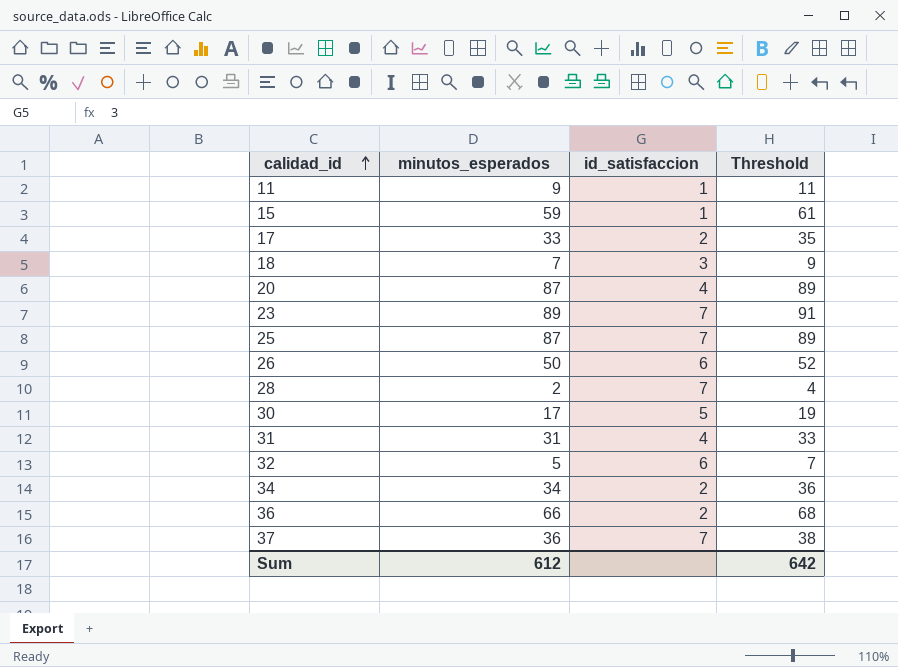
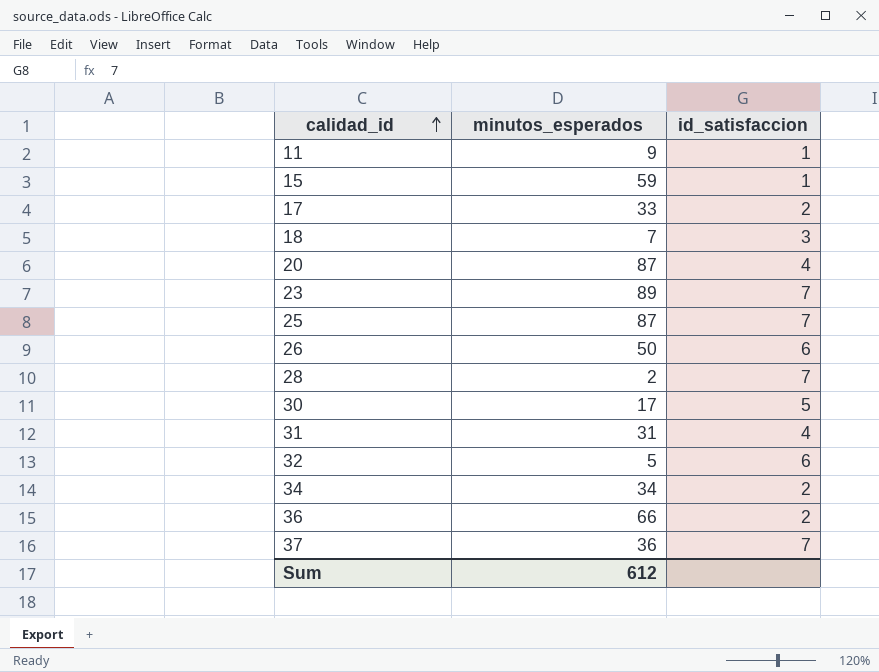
column Threshold | formula: [minutos_esperados] + 2 -> none

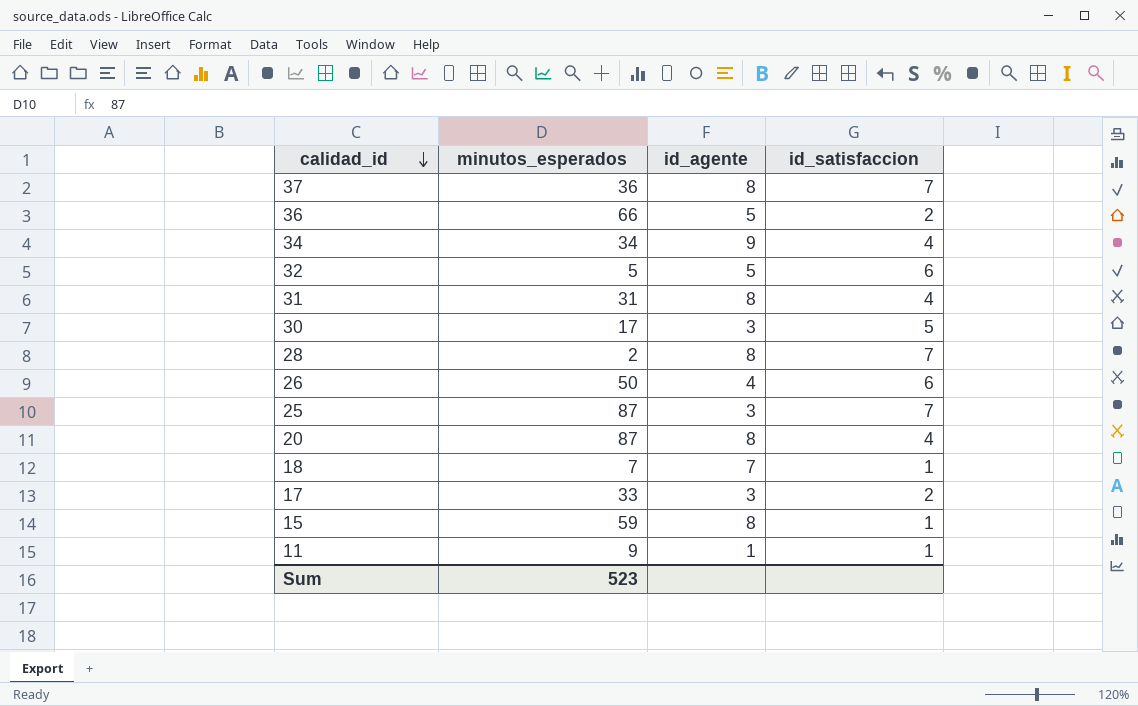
row order: calidad_id ascending -> calidad_id descending
column id_agente | position: none -> 3
row 23: 89 | 7 -> none
34 | id_satisfaccion: 2 -> 4
18 | id_satisfaccion: 3 -> 1
Sum | minutos_esperados: 612 -> 523

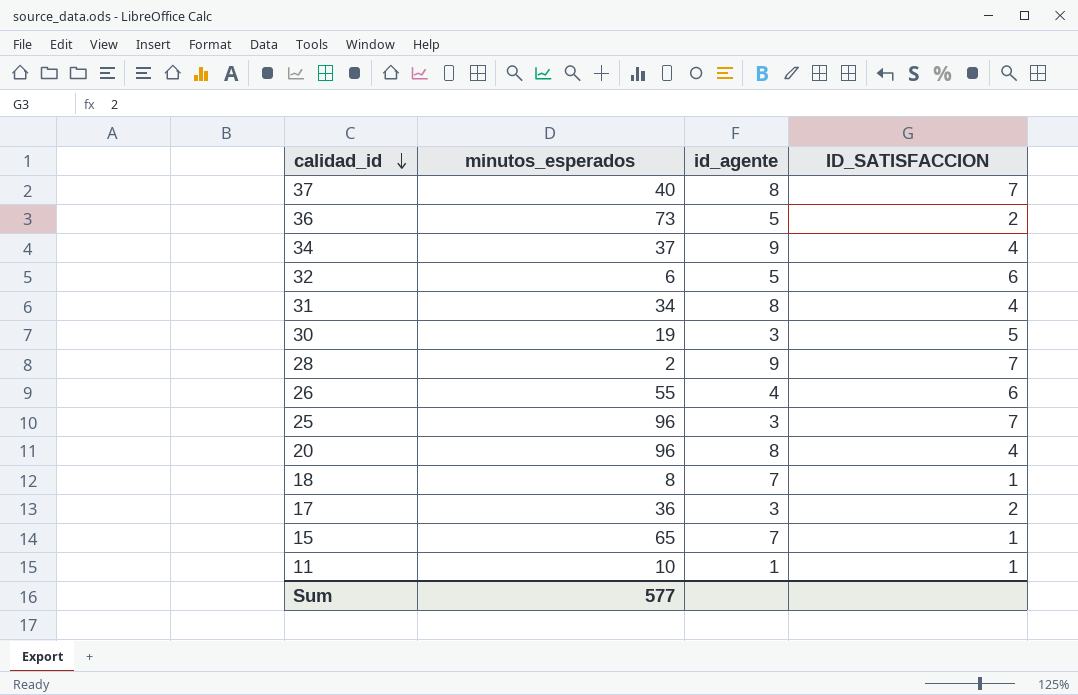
column name: id_satisfaccion -> ID_SATISFACCION
37 | minutos_esperados: 36 -> 40
36 | minutos_esperados: 66 -> 73
34 | minutos_esperados: 34 -> 37
32 | minutos_esperados: 5 -> 6
31 | minutos_esperados: 31 -> 34
30 | minutos_esperados: 17 -> 19
28 | id_agente: 8 -> 9
26 | minutos_esperados: 50 -> 55
25 | minutos_esperados: 87 -> 96
20 | minutos_esperados: 87 -> 96
18 | minutos_esperados: 7 -> 8
17 | minutos_esperados: 33 -> 36
15 | minutos_esperados: 59 -> 65
15 | id_agente: 8 -> 7
11 | minutos_esperados: 9 -> 10
Sum | minutos_esperados: 523 -> 577

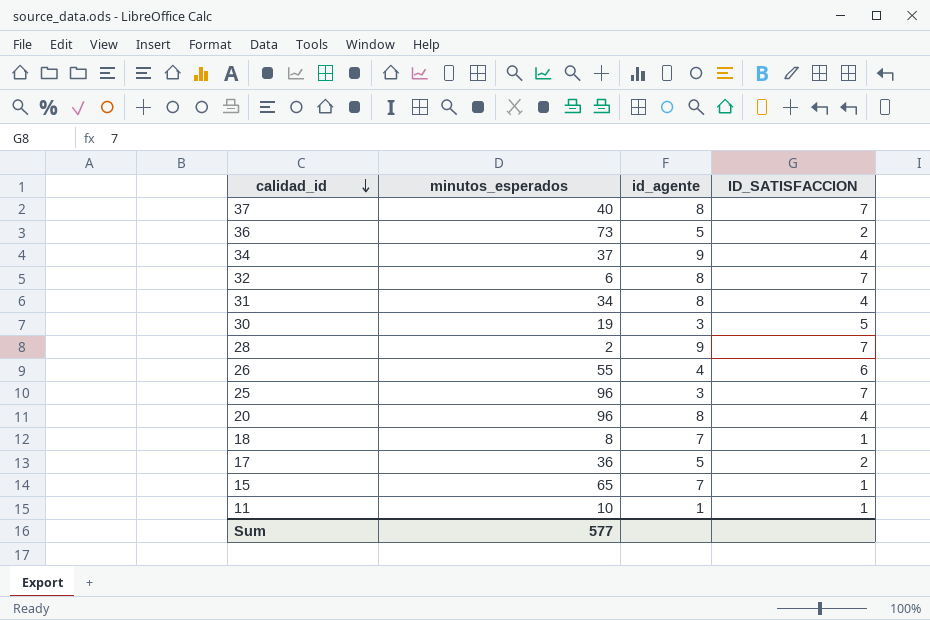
32 | id_agente: 5 -> 8
32 | ID_SATISFACCION: 6 -> 7
17 | id_agente: 3 -> 5

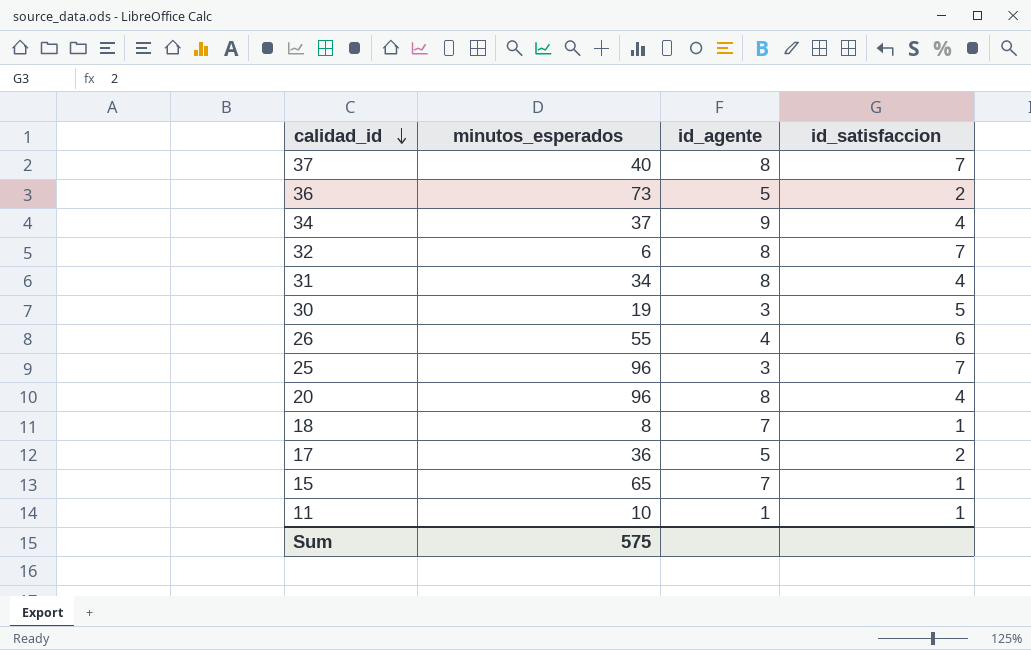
column name: ID_SATISFACCION -> id_satisfaccion
row 28: 2 | 9 | 7 -> none
Sum | minutos_esperados: 577 -> 575

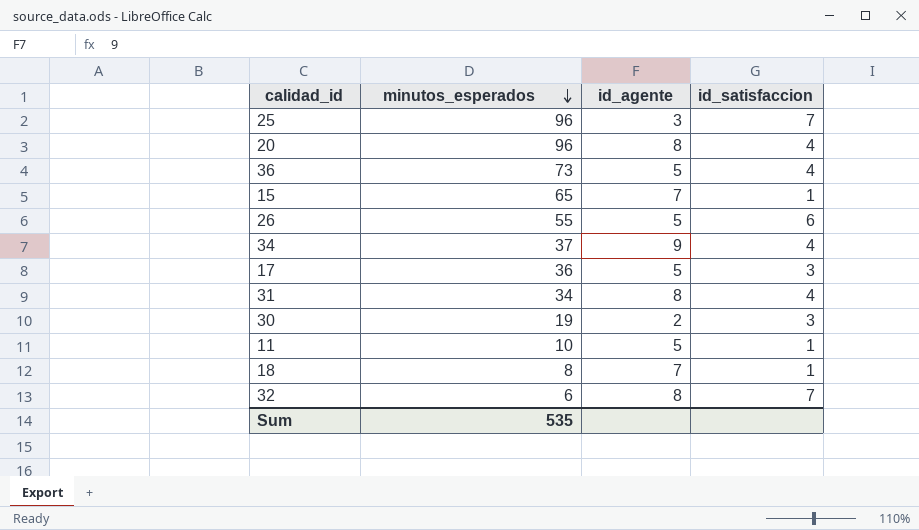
row order: calidad_id descending -> minutos_esperados descending
row 37: 40 | 8 | 7 -> none
36 | id_satisfaccion: 2 -> 4
26 | id_agente: 4 -> 5
17 | id_satisfaccion: 2 -> 3
30 | id_agente: 3 -> 2
30 | id_satisfaccion: 5 -> 3
11 | id_agente: 1 -> 5
Sum | minutos_esperados: 575 -> 535

